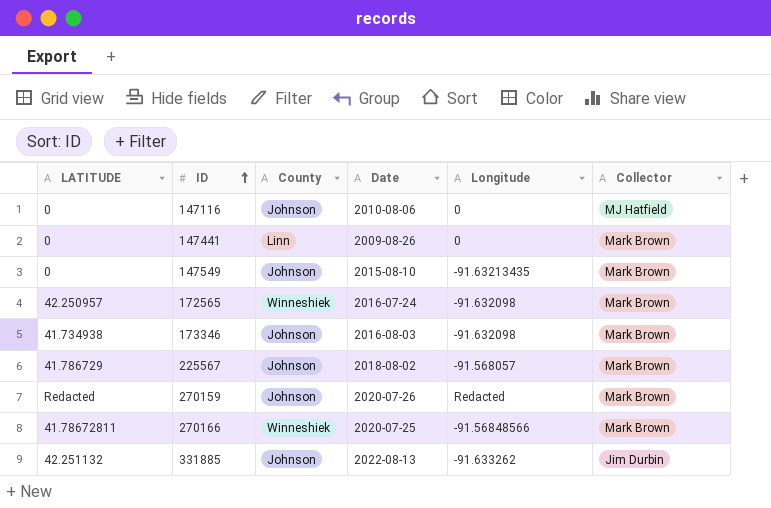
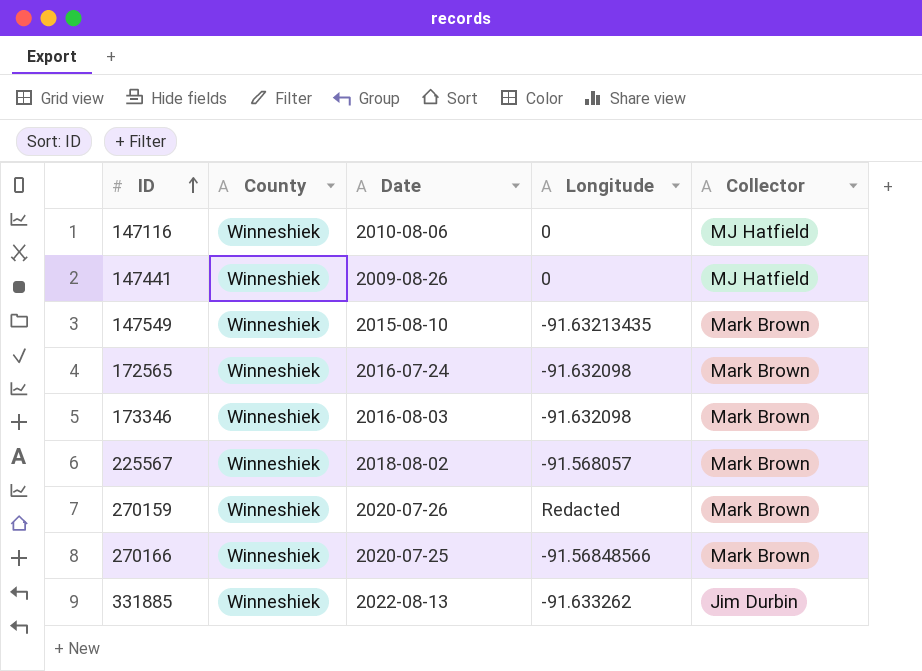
column LATITUDE | position: 1 -> none
147116 | County: Johnson -> Winneshiek
147441 | County: Linn -> Winneshiek
147441 | Collector: Mark Brown -> MJ Hatfield
147549 | County: Johnson -> Winneshiek
173346 | County: Johnson -> Winneshiek
225567 | County: Johnson -> Winneshiek
270159 | County: Johnson -> Winneshiek
331885 | County: Johnson -> Winneshiek

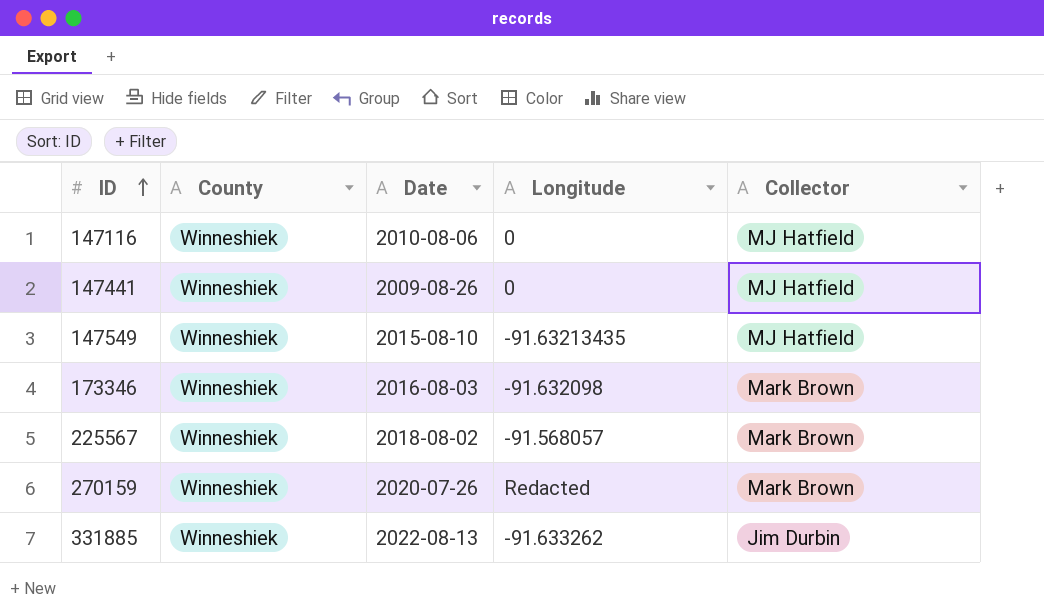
row 172565: Winneshiek | 2016-07-24 | -91.632098 | Mark Brown -> none
row 270166: Winneshiek | 2020-07-25 | -91.56848566 | Mark Brown -> none
147549 | Collector: Mark Brown -> MJ Hatfield

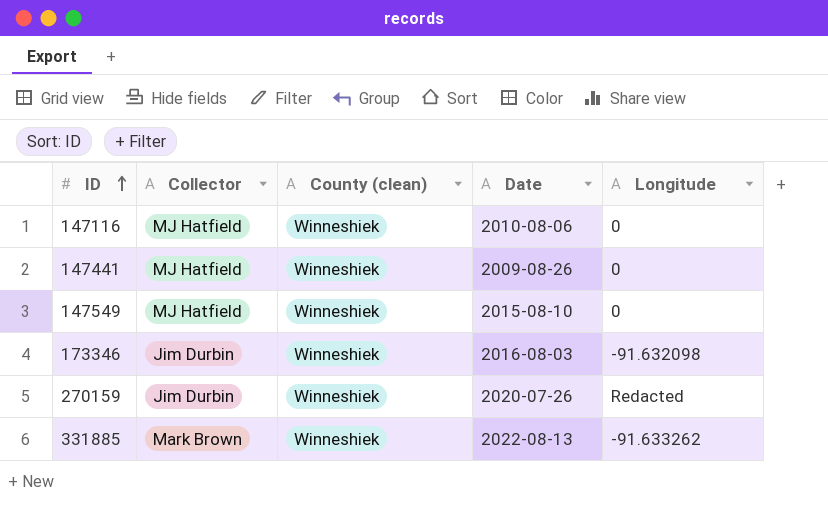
column Collector | position: 5 -> 2
column name: County -> County (clean)
row 225567: Winneshiek | 2018-08-02 | -91.568057 | Mark Brown -> none
147549 | Longitude: -91.63213435 -> 0
173346 | Collector: Mark Brown -> Jim Durbin
270159 | Collector: Mark Brown -> Jim Durbin
331885 | Collector: Jim Durbin -> Mark Brown

